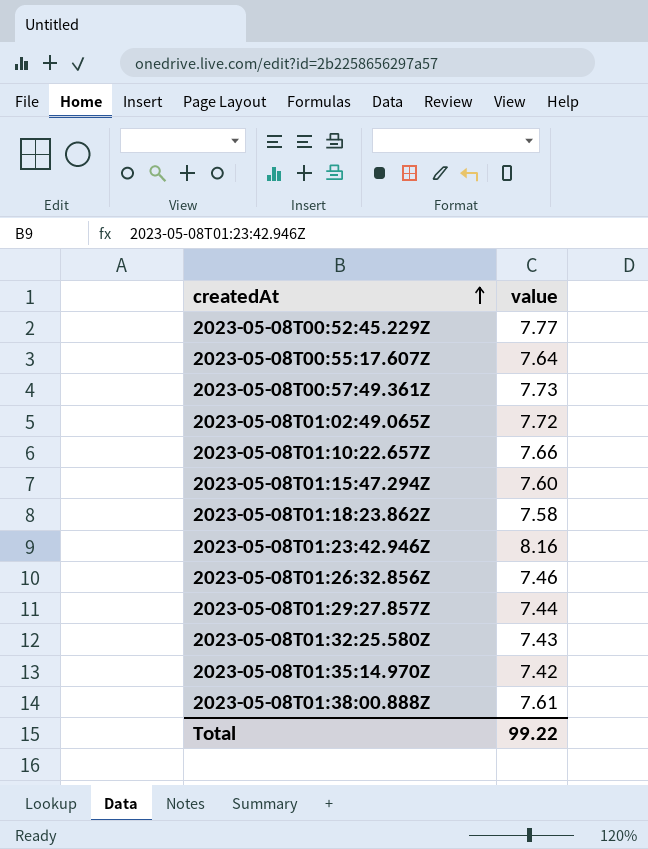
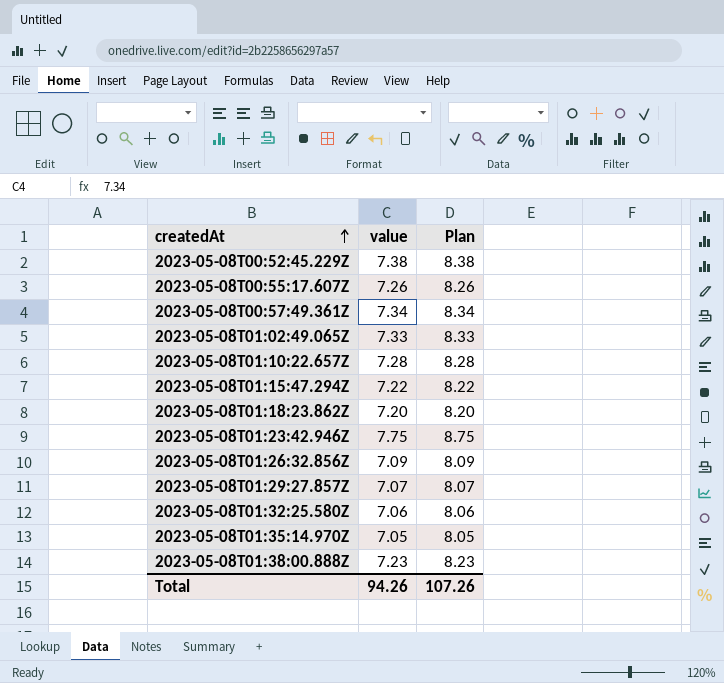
column Plan | formula: none -> [value] + 1
2023-05-08T00:52:45.229Z | value: 7.77 -> 7.38
2023-05-08T00:55:17.607Z | value: 7.64 -> 7.26
2023-05-08T00:57:49.361Z | value: 7.73 -> 7.34
2023-05-08T01:02:49.065Z | value: 7.72 -> 7.33
2023-05-08T01:10:22.657Z | value: 7.66 -> 7.28
2023-05-08T01:15:47.294Z | value: 7.60 -> 7.22
2023-05-08T01:18:23.862Z | value: 7.58 -> 7.20
2023-05-08T01:23:42.946Z | value: 8.16 -> 7.75
2023-05-08T01:26:32.856Z | value: 7.46 -> 7.09
2023-05-08T01:29:27.857Z | value: 7.44 -> 7.07
2023-05-08T01:32:25.580Z | value: 7.43 -> 7.06
2023-05-08T01:35:14.970Z | value: 7.42 -> 7.05
2023-05-08T01:38:00.888Z | value: 7.61 -> 7.23
Total | value: 99.22 -> 94.26

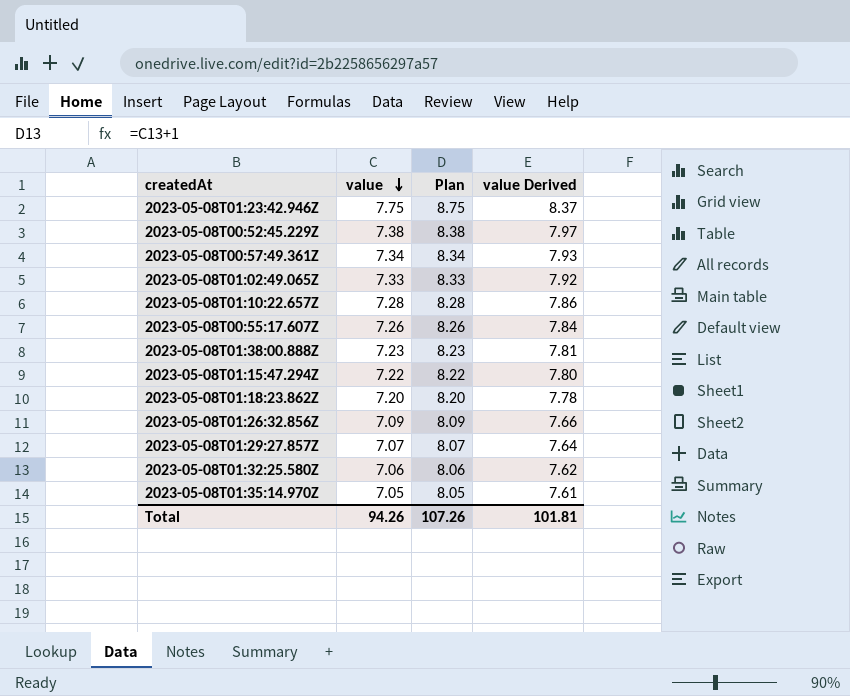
row order: createdAt ascending -> value descending
column value Derived | formula: none -> [value] * 1.08

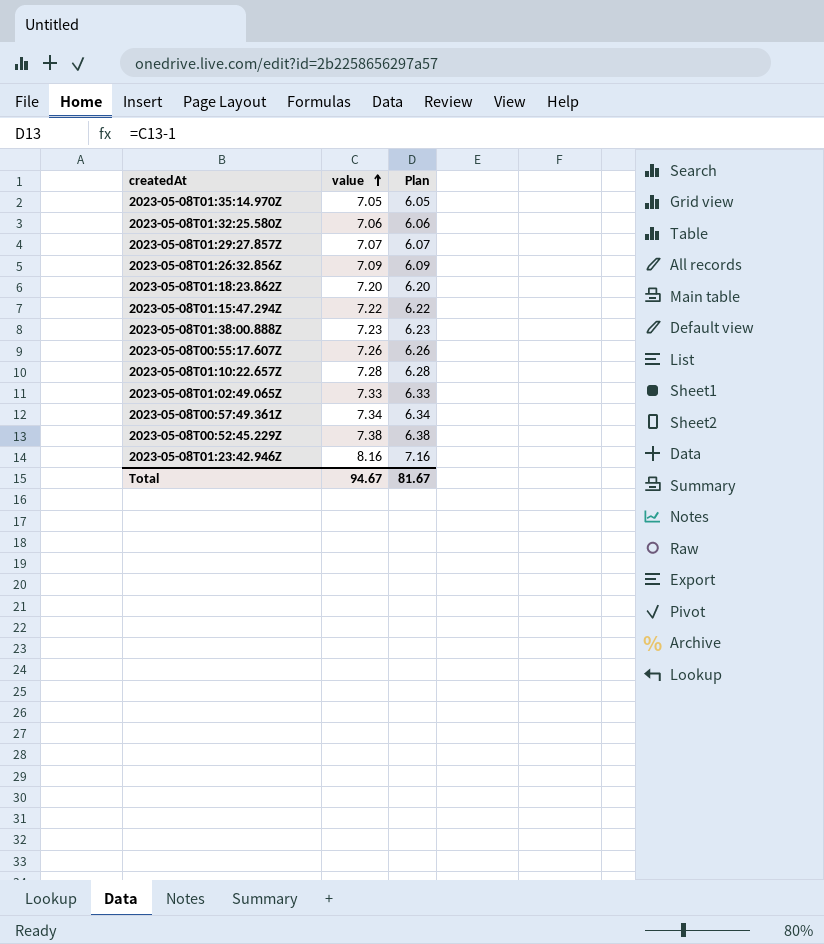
row order: value descending -> value ascending
column value Derived | formula: [value] * 1.08 -> none
column Plan | formula: [value] + 1 -> [value] - 1
2023-05-08T01:23:42.946Z | value: 7.75 -> 8.16
Total | value: 94.26 -> 94.67
Total | Plan: 107.26 -> 81.67

